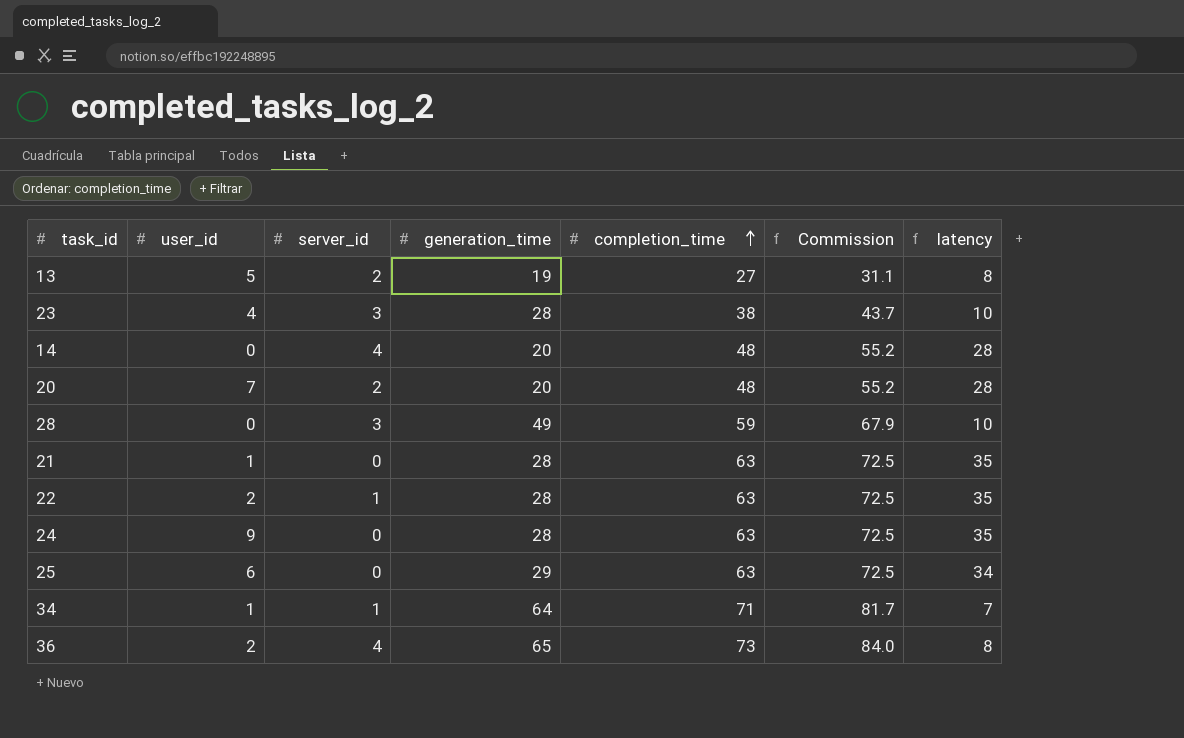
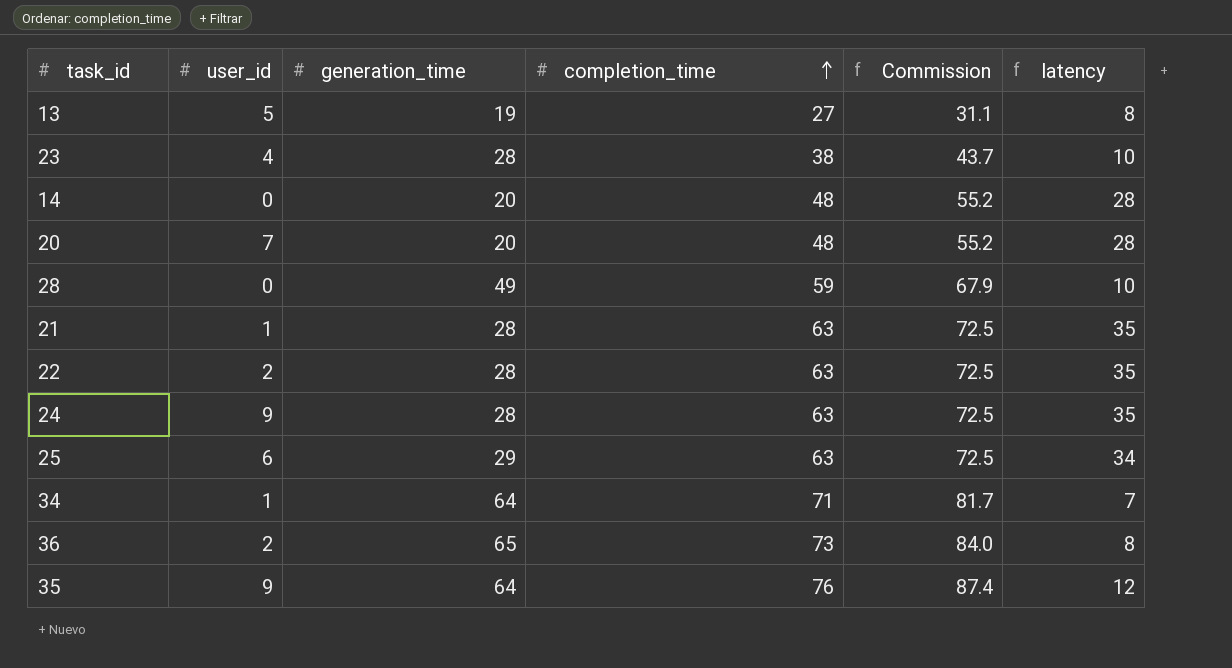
column server_id | position: 3 -> none
row 35: none -> 9 | 64 | 76 | 87.4 | 12

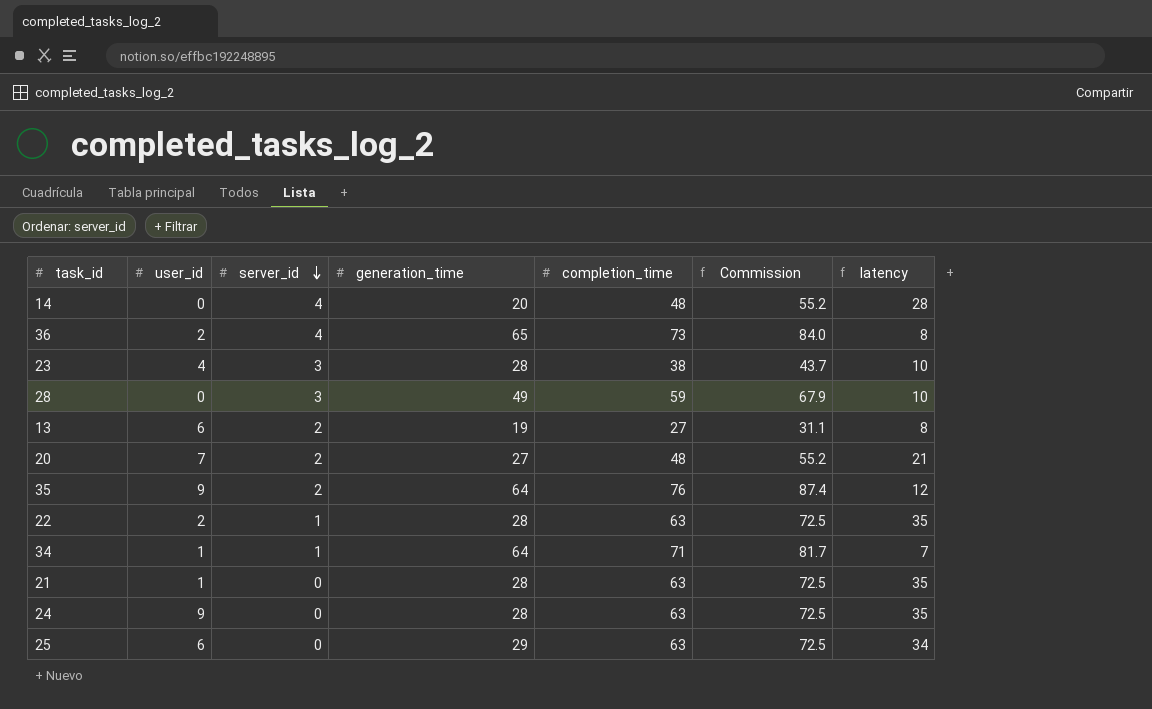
row order: completion_time ascending -> server_id descending
column server_id | position: none -> 3
13 | user_id: 5 -> 6
20 | generation_time: 20 -> 27
20 | latency: 28 -> 21

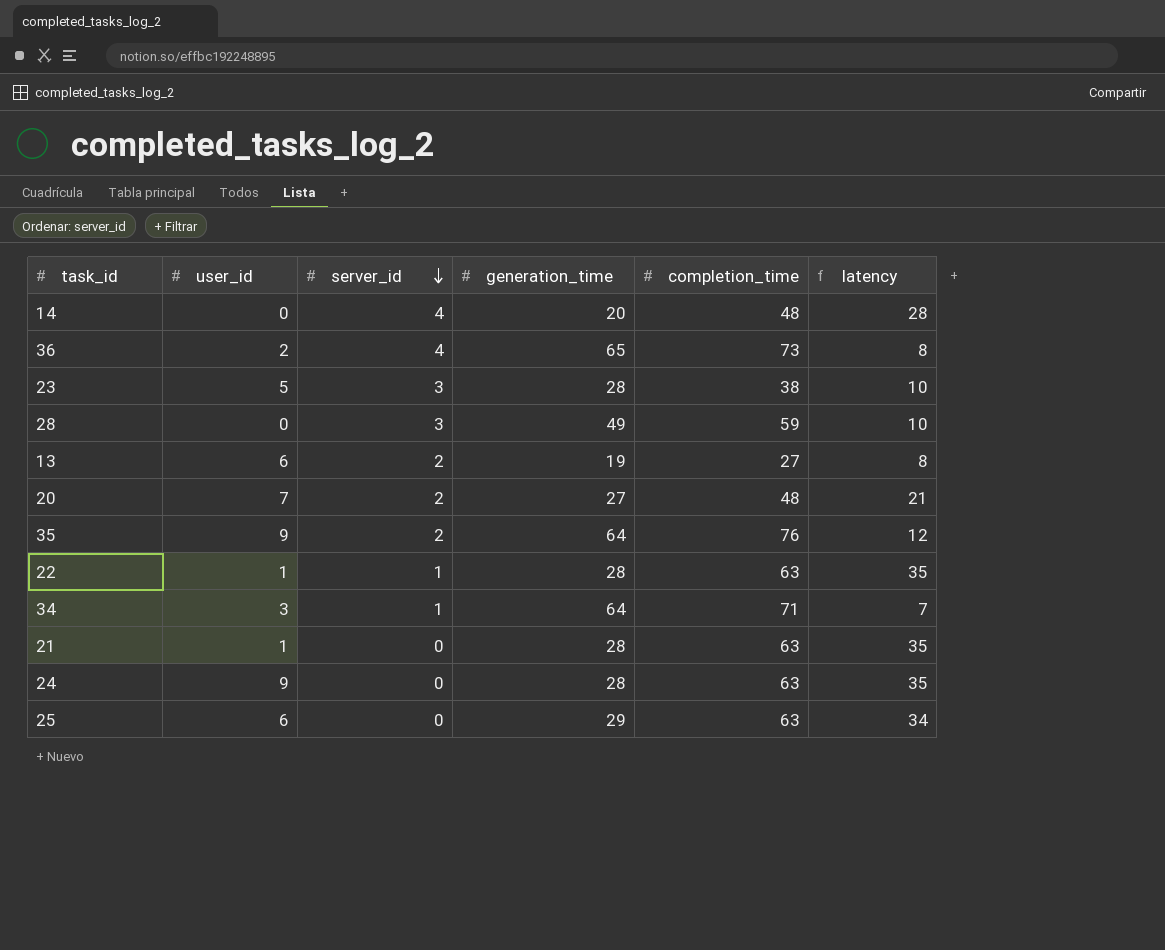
column Commission | formula: [completion_time] * 1.15 -> none
23 | user_id: 4 -> 5
22 | user_id: 2 -> 1
34 | user_id: 1 -> 3

